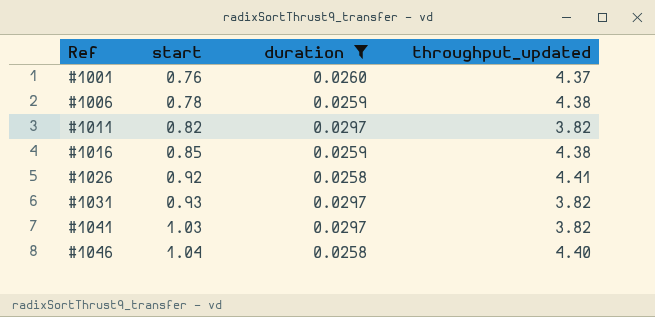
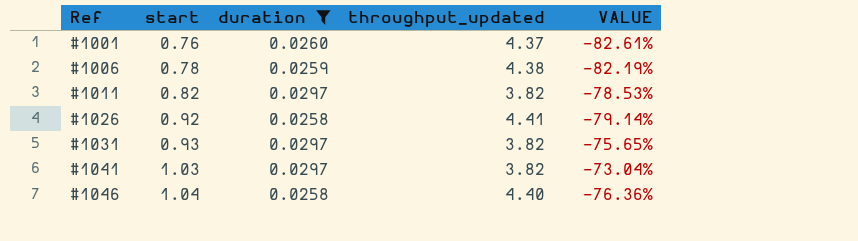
column VALUE | formula: none -> ([start] - [throughput_updated]) / [throughput_updated]
row #1016: 0.85 | 0.0259 | 4.38 -> none

